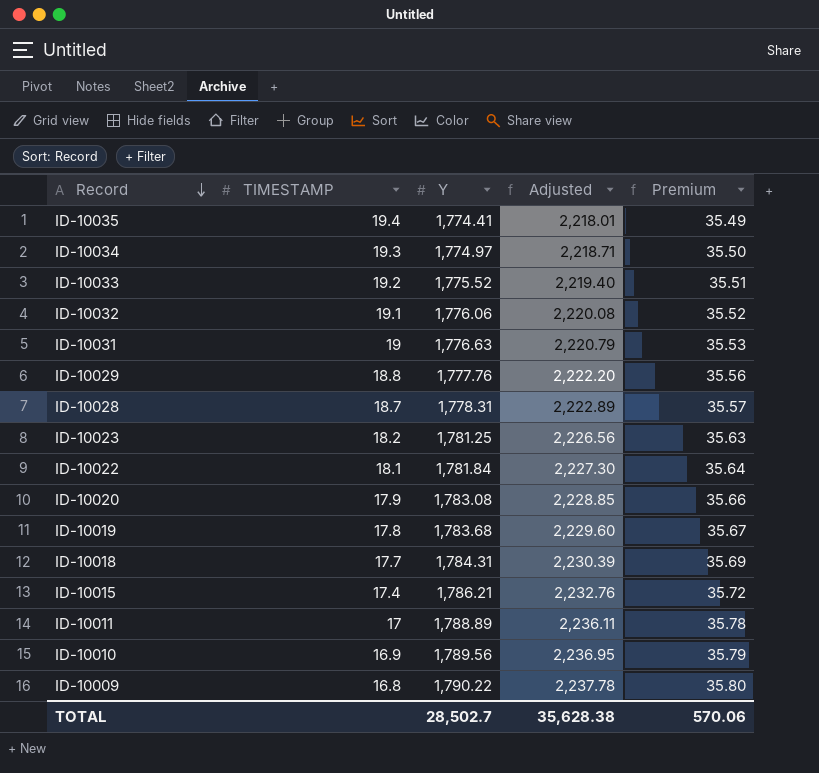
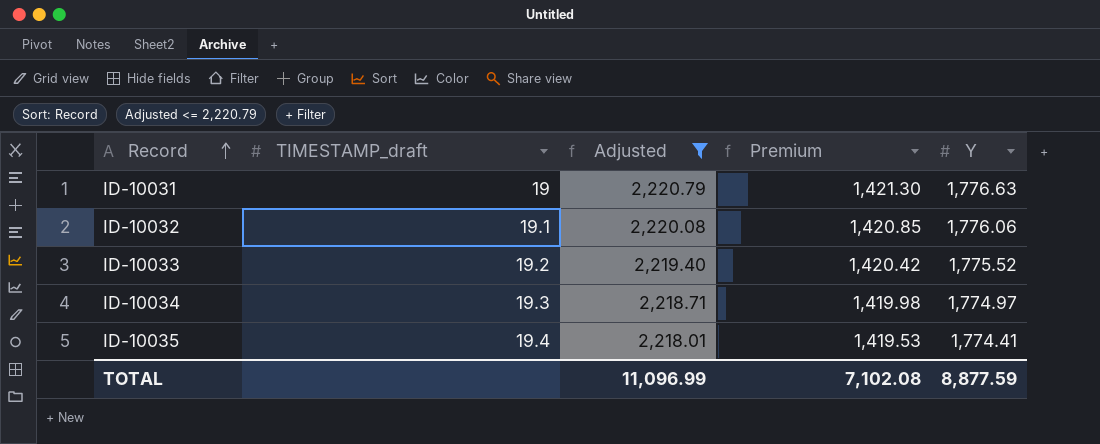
filter: none -> Adjusted <= 2,220.79
row order: Record descending -> Record ascending
column name: TIMESTAMP -> TIMESTAMP_draft
column Premium | formula: [Y] * 0.02 -> [Y] * 0.8
column Y | position: 3 -> 5
TOTAL | Adjusted: 35,628.38 -> 11,096.99
TOTAL | Premium: 570.06 -> 7,102.08
TOTAL | Y: 28,502.7 -> 8,877.59

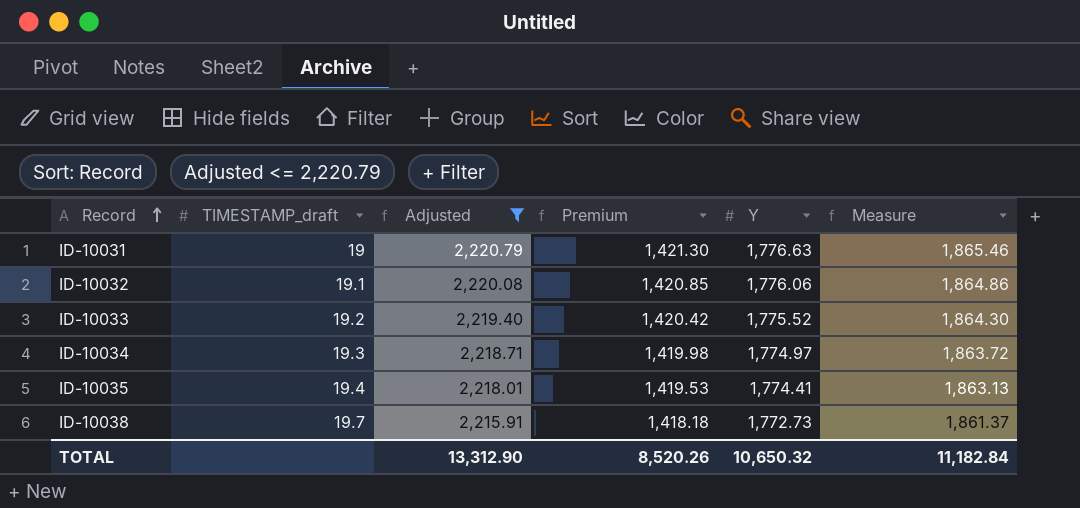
column Measure | formula: none -> [Y] * 1.05
row ID-10038: none -> 19.7 | 2,215.91 | 1,418.18 | 1,772.73 | 1,861.37
TOTAL | Adjusted: 11,096.99 -> 13,312.90
TOTAL | Premium: 7,102.08 -> 8,520.26
TOTAL | Y: 8,877.59 -> 10,650.32

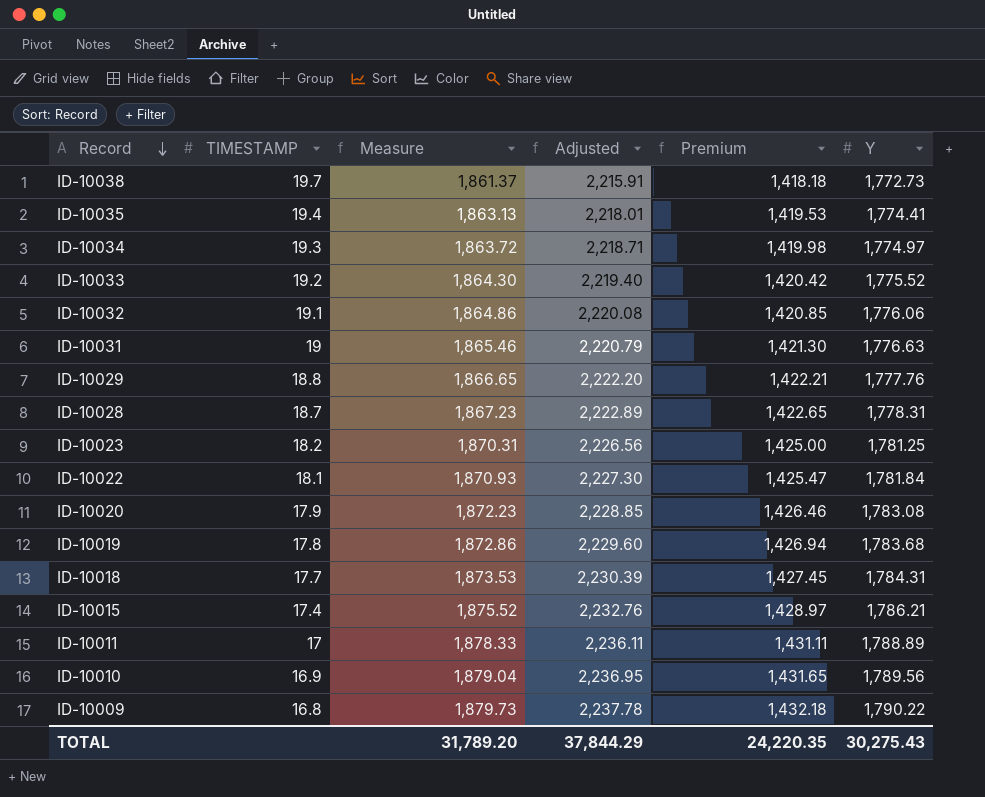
filter: Adjusted <= 2,220.79 -> none
row order: Record ascending -> Record descending
column name: TIMESTAMP_draft -> TIMESTAMP
column Measure | position: 6 -> 3
TOTAL | Measure: 11,182.84 -> 31,789.20
TOTAL | Adjusted: 13,312.90 -> 37,844.29
TOTAL | Premium: 8,520.26 -> 24,220.35
TOTAL | Y: 10,650.32 -> 30,275.43

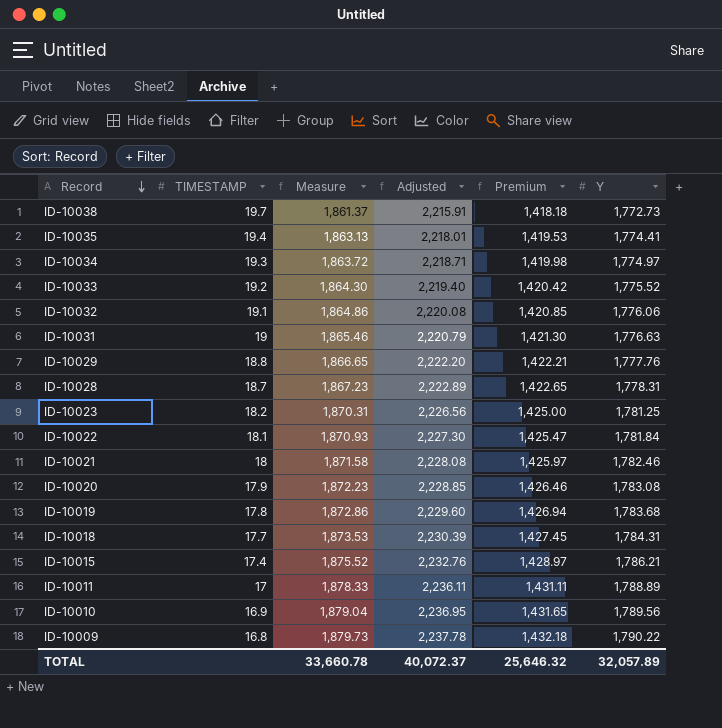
row ID-10021: none -> 18 | 1,871.58 | 2,228.08 | 1,425.97 | 1,782.46
TOTAL | Measure: 31,789.20 -> 33,660.78
TOTAL | Adjusted: 37,844.29 -> 40,072.37
TOTAL | Premium: 24,220.35 -> 25,646.32
TOTAL | Y: 30,275.43 -> 32,057.89

